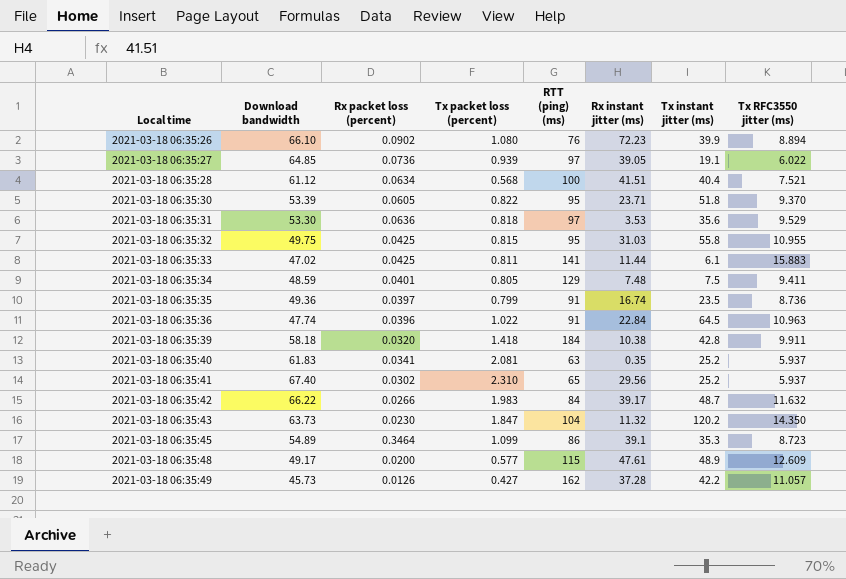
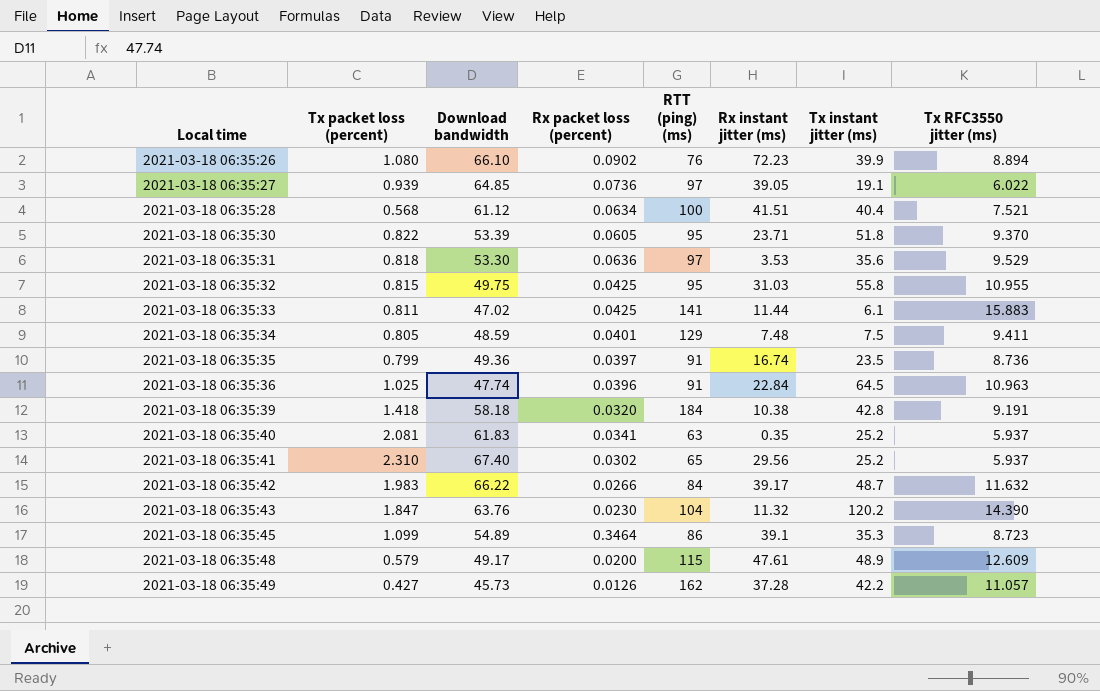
column Tx packet loss (percent) | position: 4 -> 2
2021-03-18 06:35:36 | Tx packet loss (percent): 1.022 -> 1.025
2021-03-18 06:35:39 | Tx RFC3550 jitter (ms): 9.911 -> 9.191
2021-03-18 06:35:43 | Download bandwidth: 63.73 -> 63.76
2021-03-18 06:35:43 | Tx RFC3550 jitter (ms): 14.350 -> 14.390
2021-03-18 06:35:48 | Tx packet loss (percent): 0.577 -> 0.579

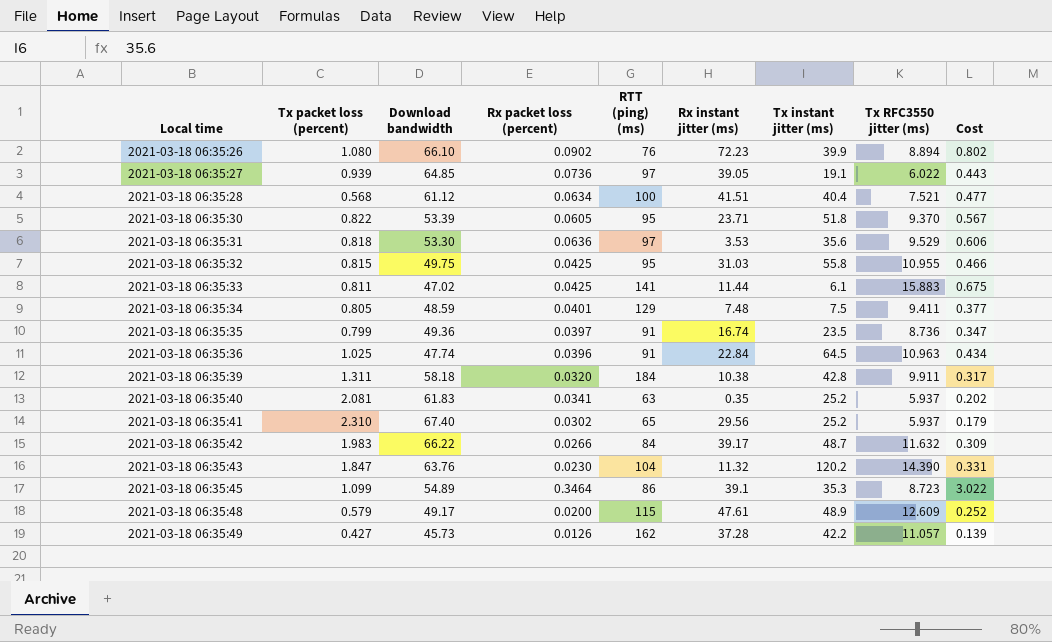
column Cost | formula: none -> [Rx packet loss (percent)] * [Tx RFC3550 jitter (ms)]
2021-03-18 06:35:39 | Tx packet loss (percent): 1.418 -> 1.311
2021-03-18 06:35:39 | Tx RFC3550 jitter (ms): 9.191 -> 9.911

